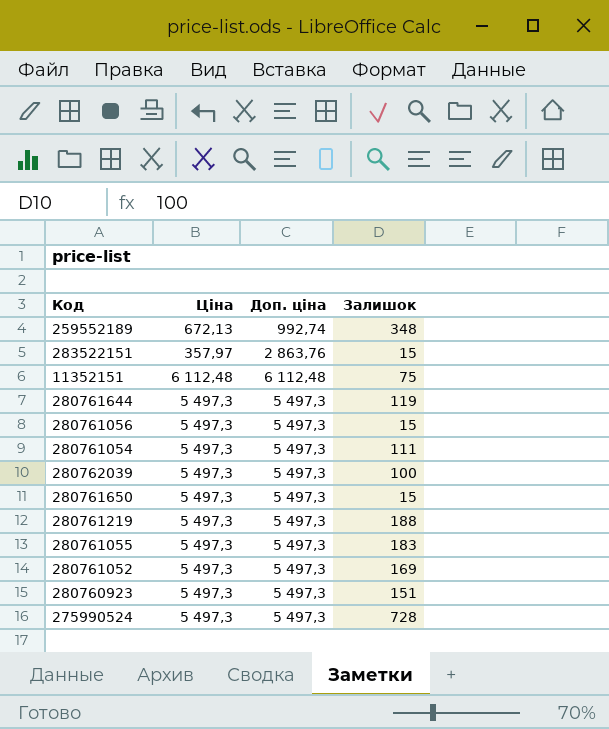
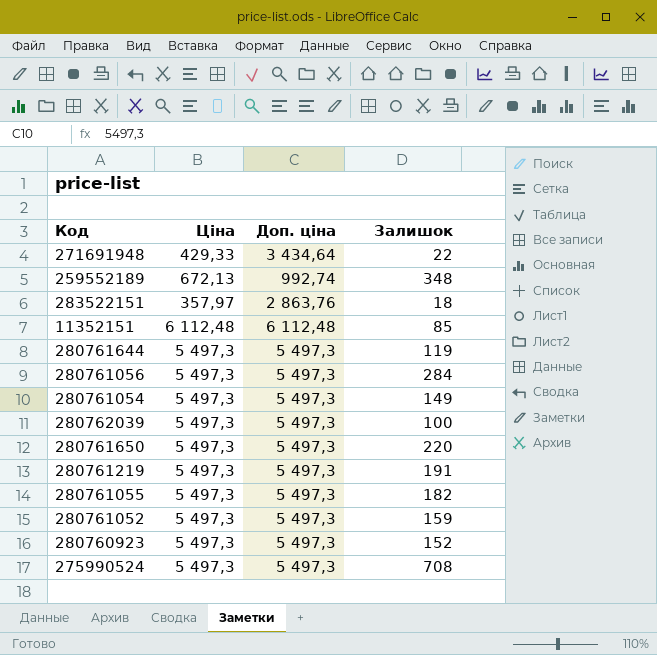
row 271691948: none -> 429,33 | 3 434,64 | 22
283522151 | Залишок: 15 -> 18
11352151 | Залишок: 75 -> 85
280761056 | Залишок: 15 -> 284
280761054 | Залишок: 111 -> 149
280761650 | Залишок: 15 -> 220
280761219 | Залишок: 188 -> 191
280761055 | Залишок: 183 -> 182
280761052 | Залишок: 169 -> 159
280760923 | Залишок: 151 -> 152
275990524 | Залишок: 728 -> 708

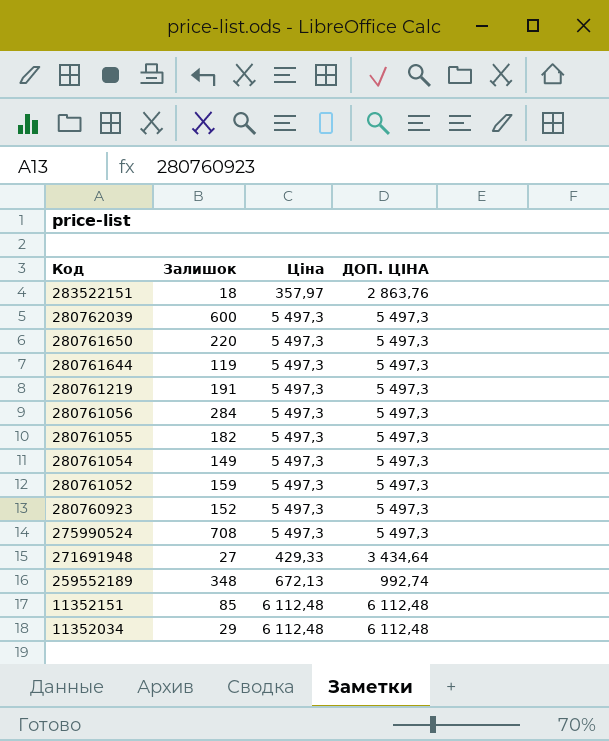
row order: none -> Код descending
column Залишок | position: 4 -> 2
column name: Доп. ціна -> ДОП. ЦІНА
280762039 | Залишок: 100 -> 600
271691948 | Залишок: 22 -> 27
row 11352034: none -> 29 | 6 112,48 | 6 112,48

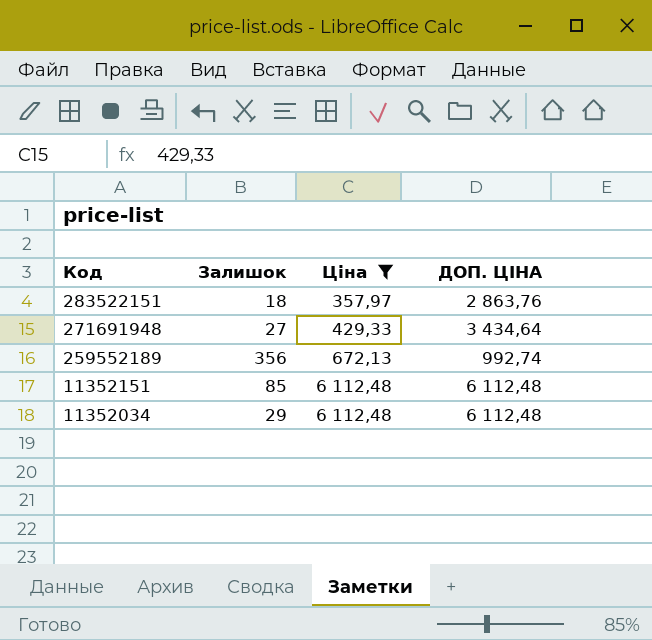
filter: none -> Ціна != 5 497,3
259552189 | Залишок: 348 -> 356

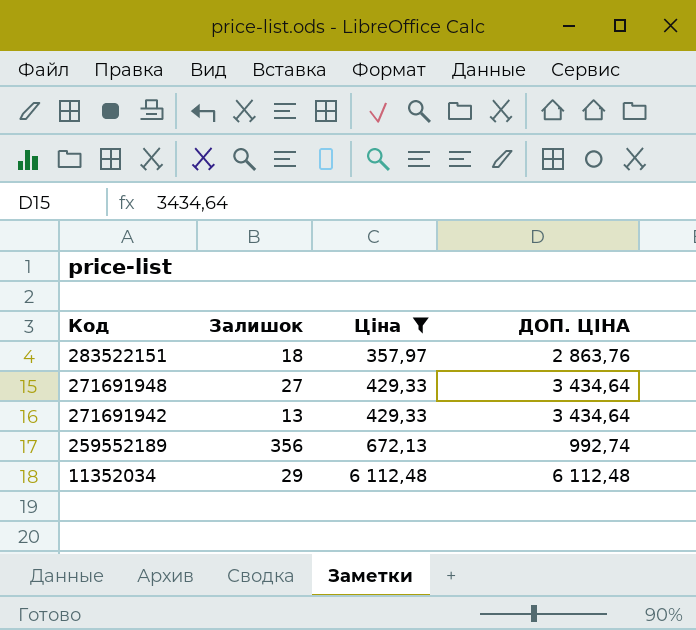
row 11352151: 85 | 6 112,48 | 6 112,48 -> none
row 271691942: none -> 13 | 429,33 | 3 434,64

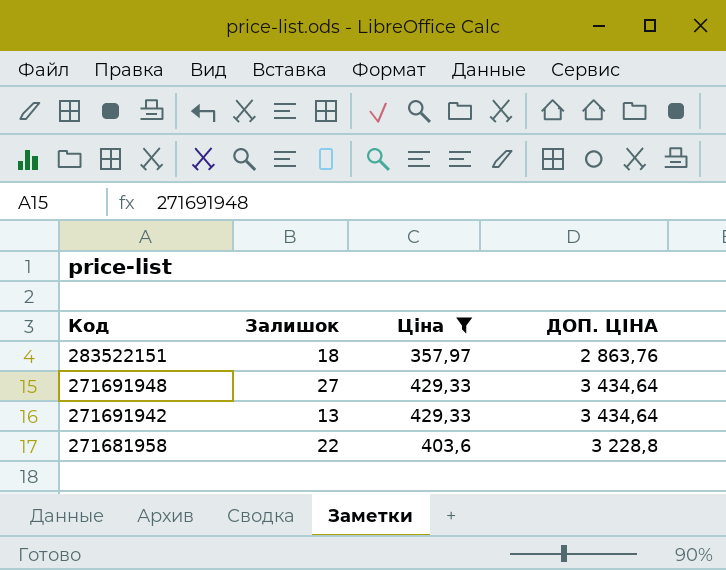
row 259552189: 356 | 672,13 | 992,74 -> none
row 11352034: 29 | 6 112,48 | 6 112,48 -> none
row 271681958: none -> 22 | 403,6 | 3 228,8

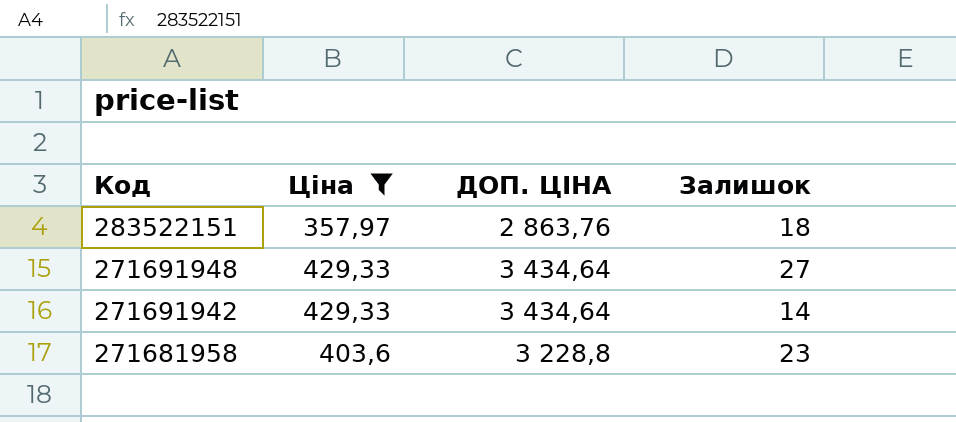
column Залишок | position: 2 -> 4
271691942 | Залишок: 13 -> 14
271681958 | Залишок: 22 -> 23

